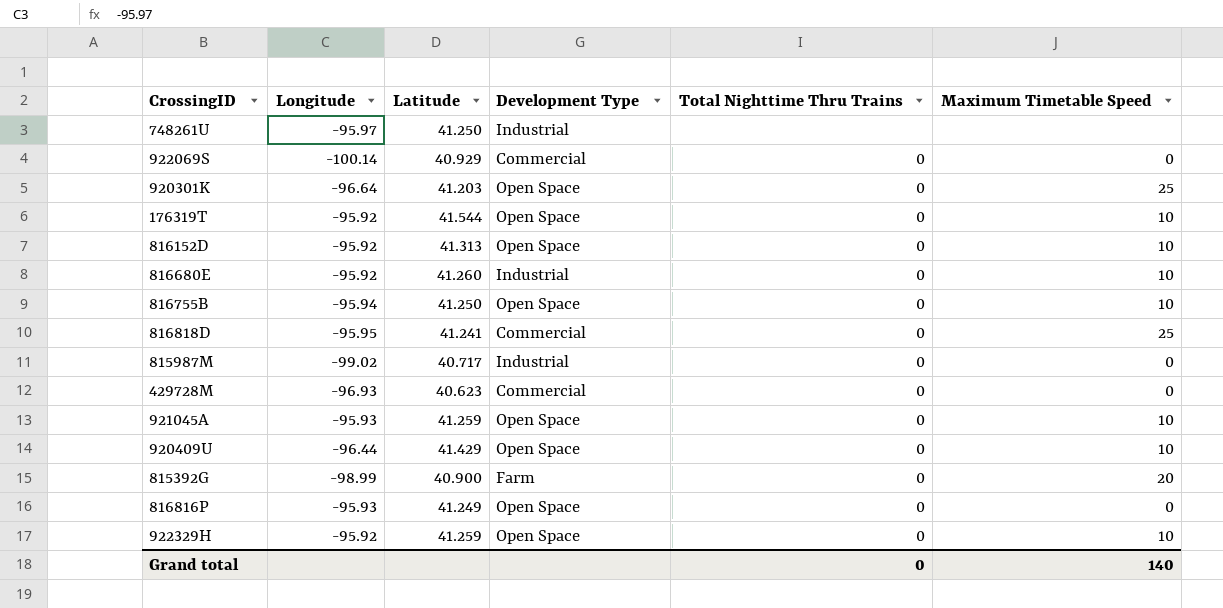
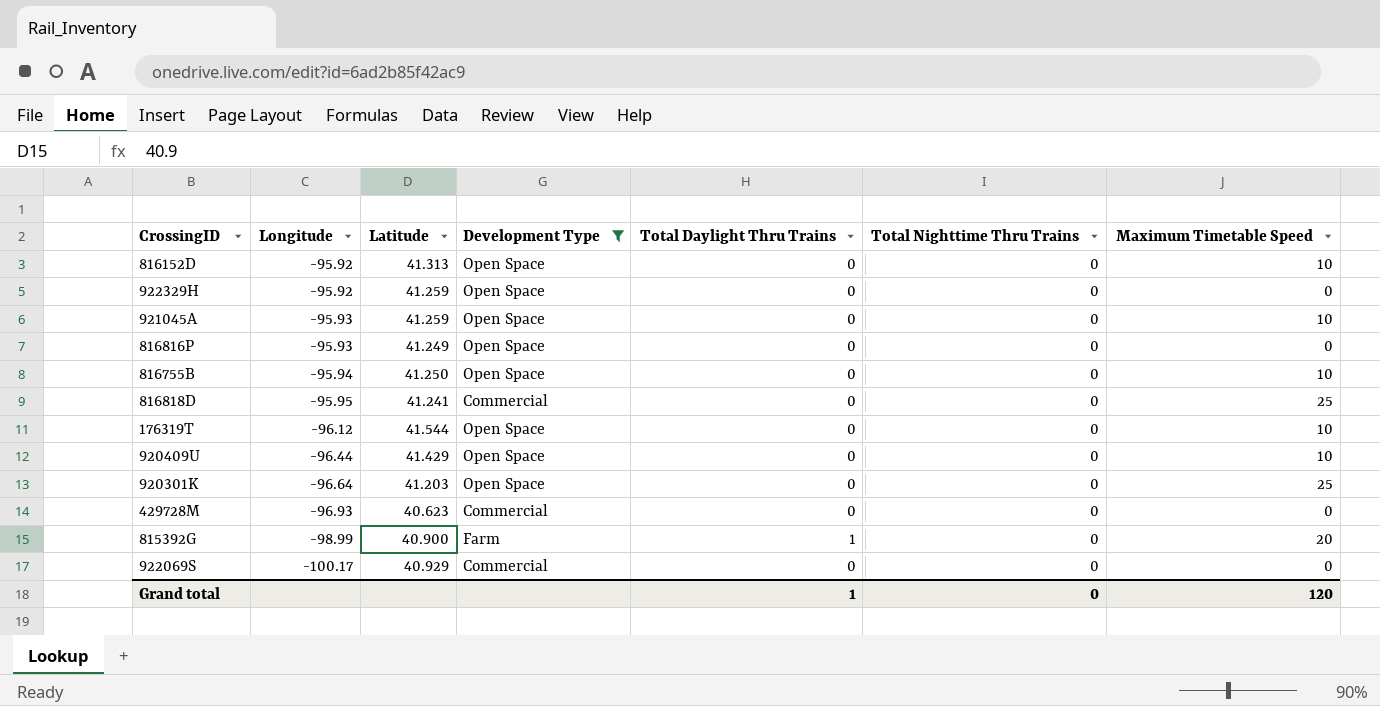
filter: none -> Development Type != Industrial
row order: none -> Longitude descending
column Total Daylight Thru Trains | position: none -> 5
922329H | Maximum Timetable Speed: 10 -> 0
176319T | Longitude: -95.92 -> -96.12
922069S | Longitude: -100.14 -> -100.17
Grand total | Maximum Timetable Speed: 140 -> 120

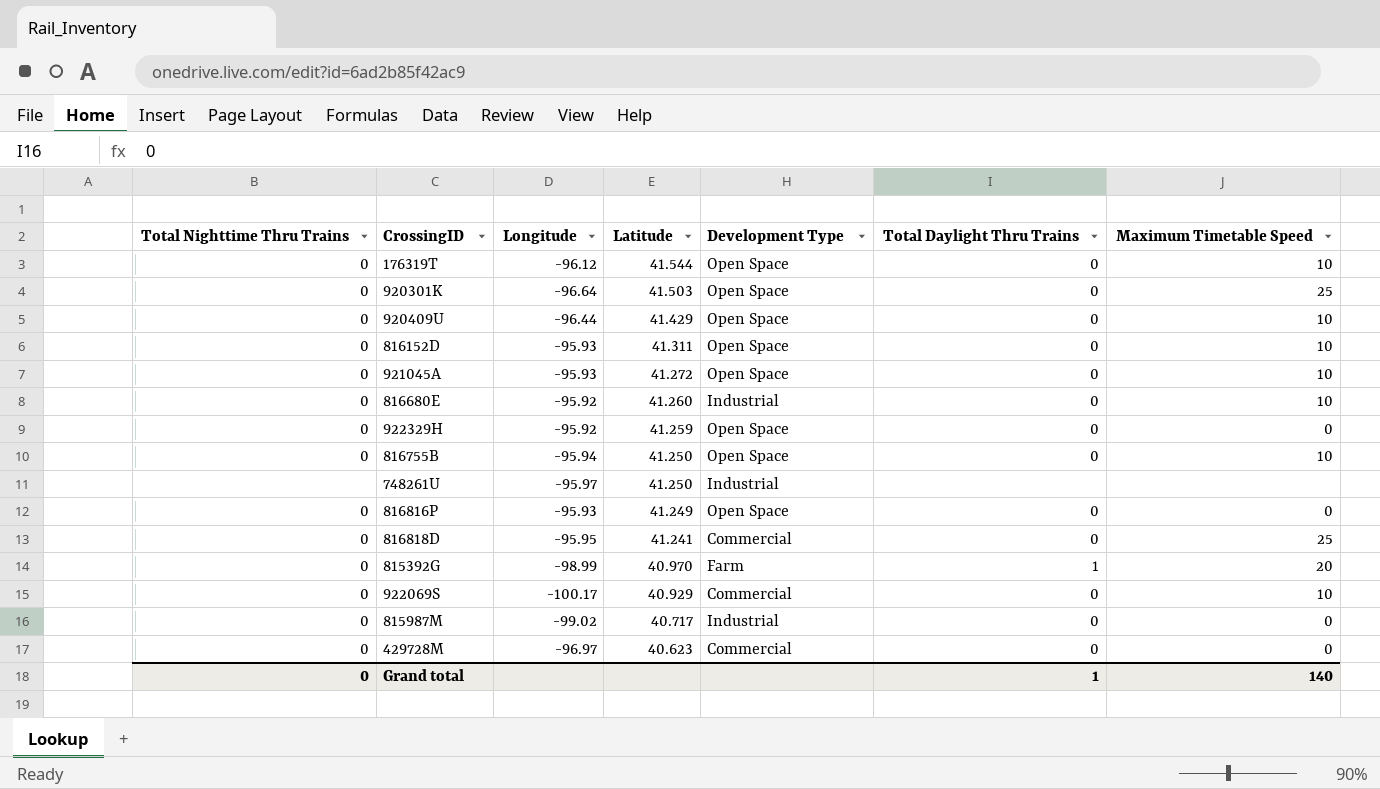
filter: Development Type != Industrial -> none
row order: Longitude descending -> Latitude descending
column Total Nighttime Thru Trains | position: 6 -> 1
920301K | Latitude: 41.203 -> 41.503
816152D | Longitude: -95.92 -> -95.93
816152D | Latitude: 41.313 -> 41.311
921045A | Latitude: 41.259 -> 41.272
815392G | Latitude: 40.900 -> 40.970
922069S | Maximum Timetable Speed: 0 -> 10
429728M | Longitude: -96.93 -> -96.97
Grand total | Maximum Timetable Speed: 120 -> 140

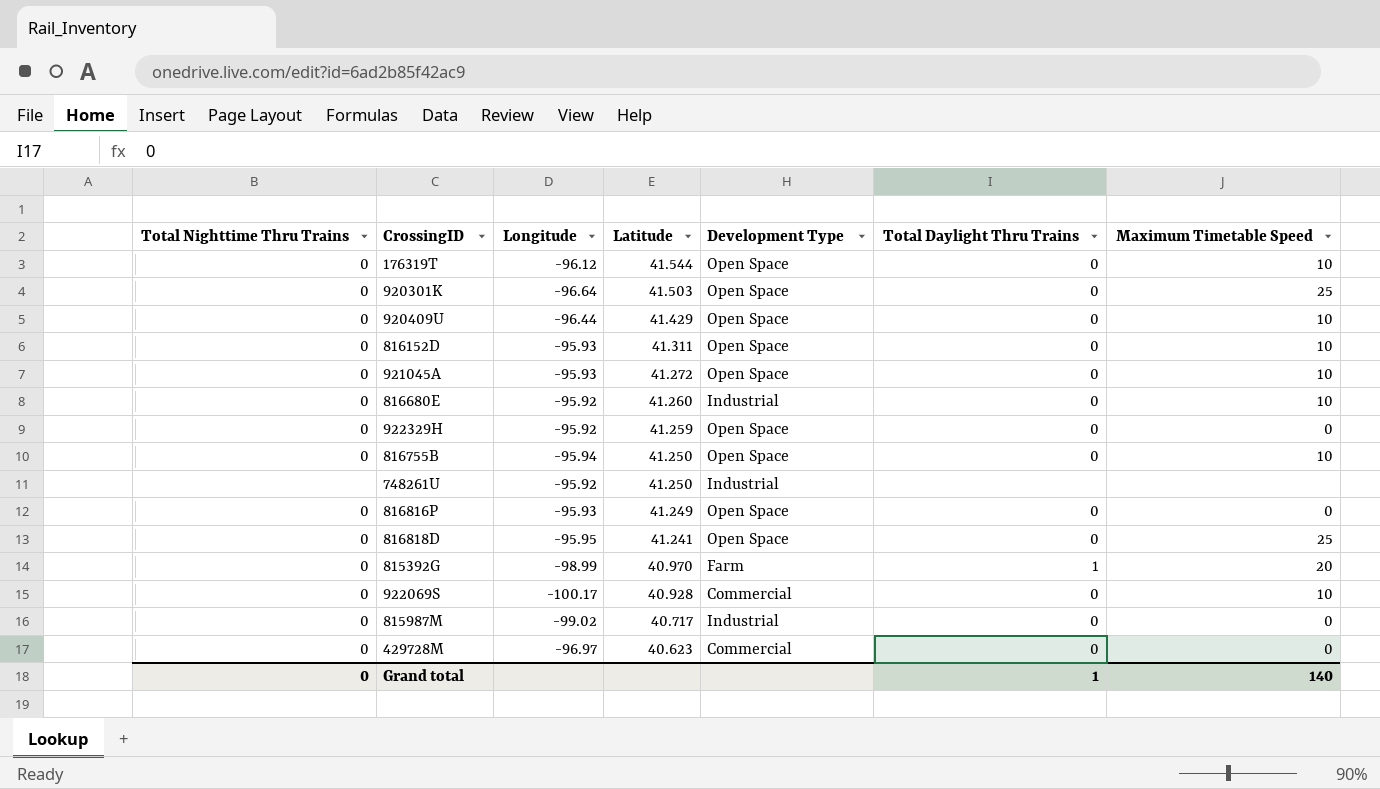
748261U | Longitude: -95.97 -> -95.92
816818D | Development Type: Commercial -> Open Space
922069S | Latitude: 40.929 -> 40.928

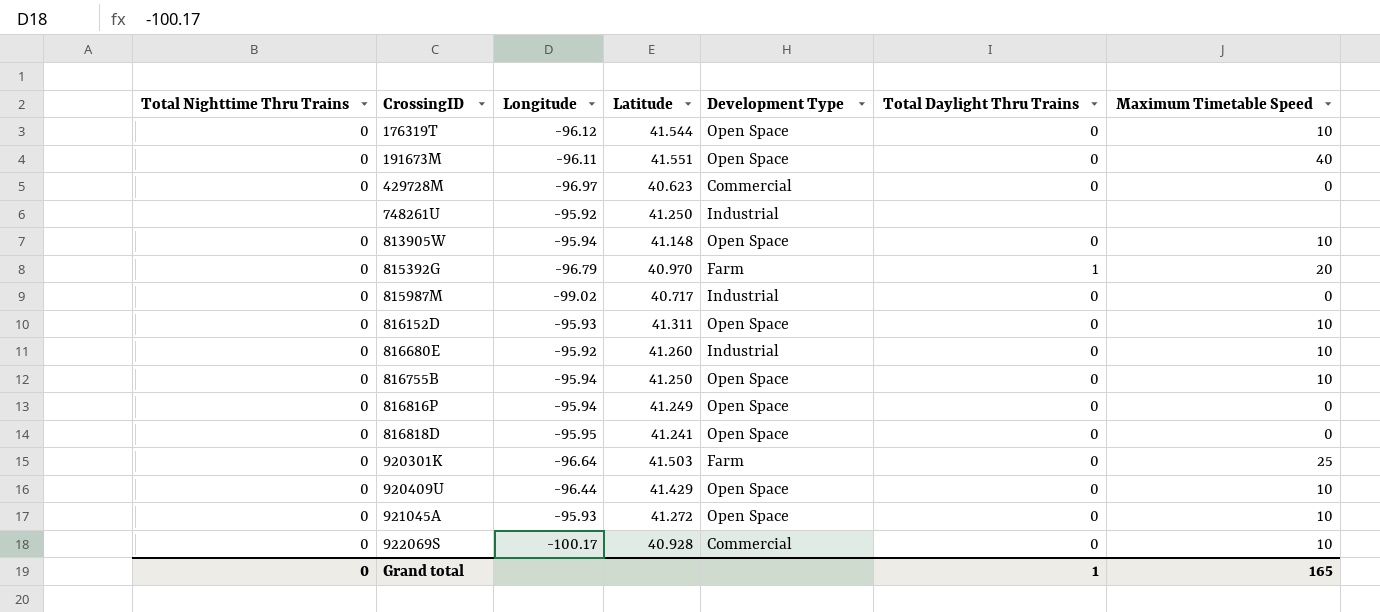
row order: Latitude descending -> CrossingID ascending
row 922329H: 0 | -95.92 | 41.259 | Open Space | 0 | 0 -> none
row 191673M: none -> 0 | -96.11 | 41.551 | Open Space | 0 | 40
row 813905W: none -> 0 | -95.94 | 41.148 | Open Space | 0 | 10
815392G | Longitude: -98.99 -> -96.79
816816P | Longitude: -95.93 -> -95.94
816818D | Maximum Timetable Speed: 25 -> 0
920301K | Development Type: Open Space -> Farm
Grand total | Maximum Timetable Speed: 140 -> 165

